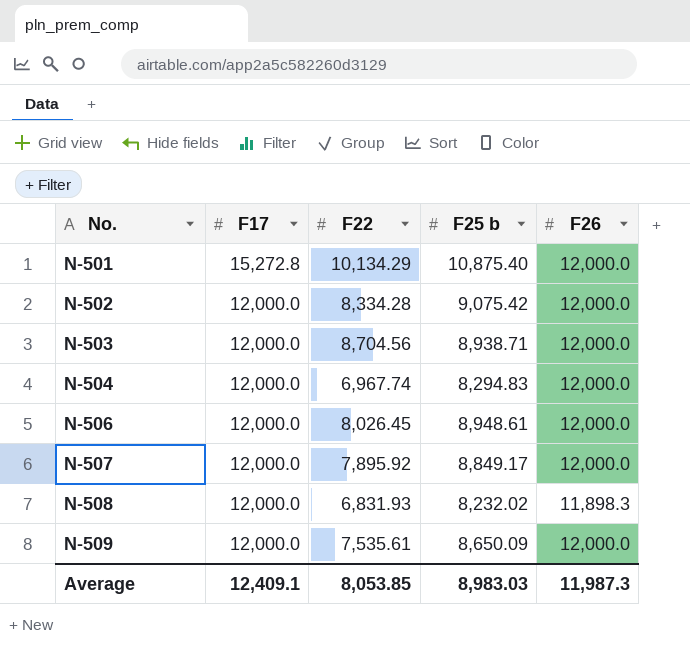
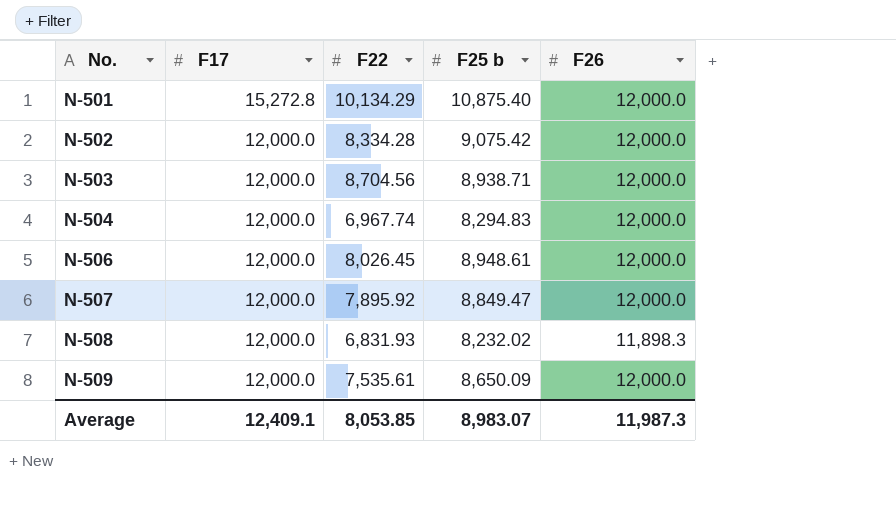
N-507 | F25 b: 8,849.17 -> 8,849.47
Average | F25 b: 8,983.03 -> 8,983.07

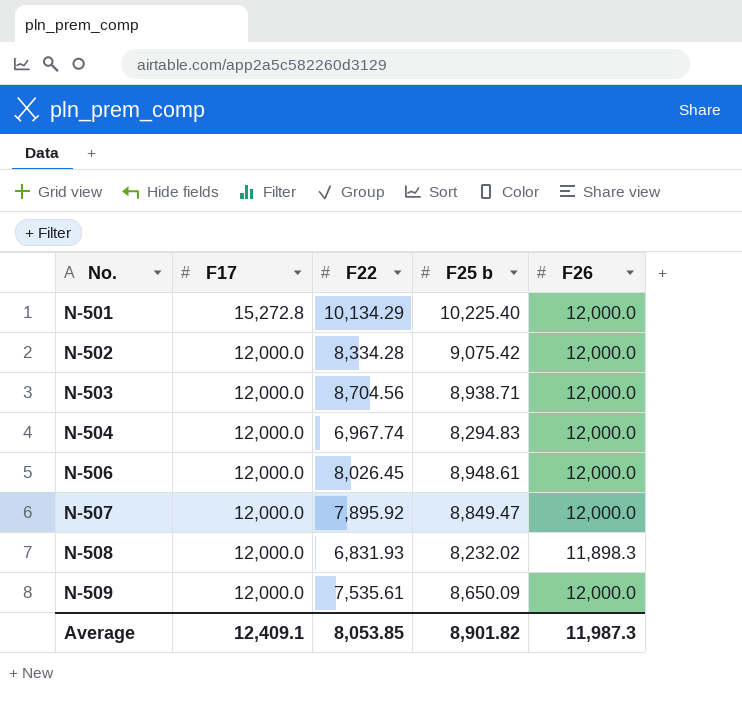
N-501 | F25 b: 10,875.40 -> 10,225.40
Average | F25 b: 8,983.07 -> 8,901.82

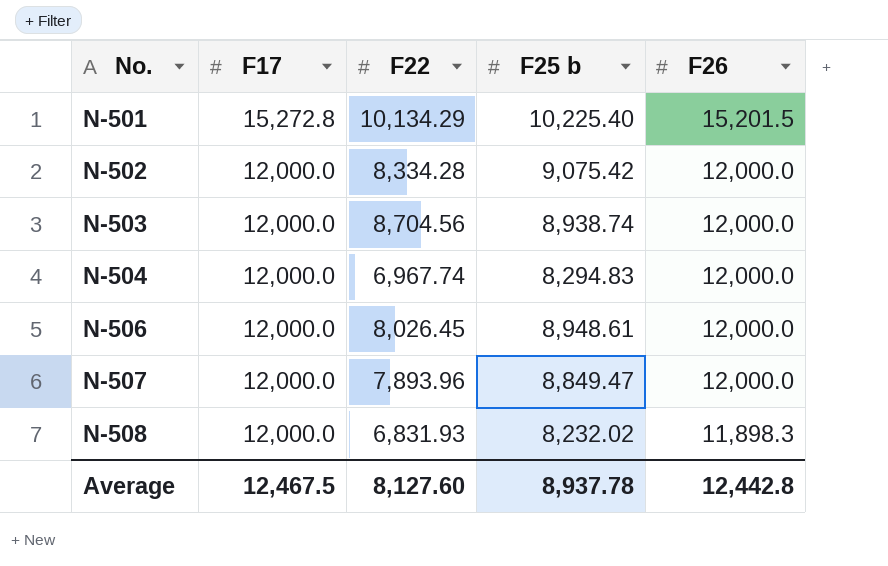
row N-509: 12,000.0 | 7,535.61 | 8,650.09 | 12,000.0 -> none
N-501 | F26: 12,000.0 -> 15,201.5
N-503 | F25 b: 8,938.71 -> 8,938.74
N-507 | F22: 7,895.92 -> 7,893.96
Average | F17: 12,409.1 -> 12,467.5
Average | F22: 8,053.85 -> 8,127.60
Average | F25 b: 8,901.82 -> 8,937.78
Average | F26: 11,987.3 -> 12,442.8

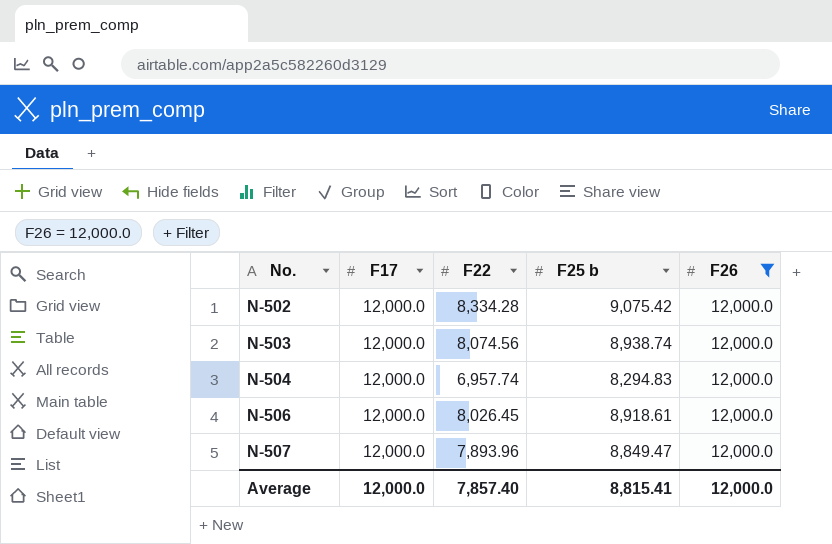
filter: none -> F26 = 12,000.0
N-503 | F22: 8,704.56 -> 8,074.56
N-504 | F22: 6,967.74 -> 6,957.74
N-506 | F25 b: 8,948.61 -> 8,918.61
Average | F17: 12,467.5 -> 12,000.0
Average | F22: 8,127.60 -> 7,857.40
Average | F25 b: 8,937.78 -> 8,815.41
Average | F26: 12,442.8 -> 12,000.0

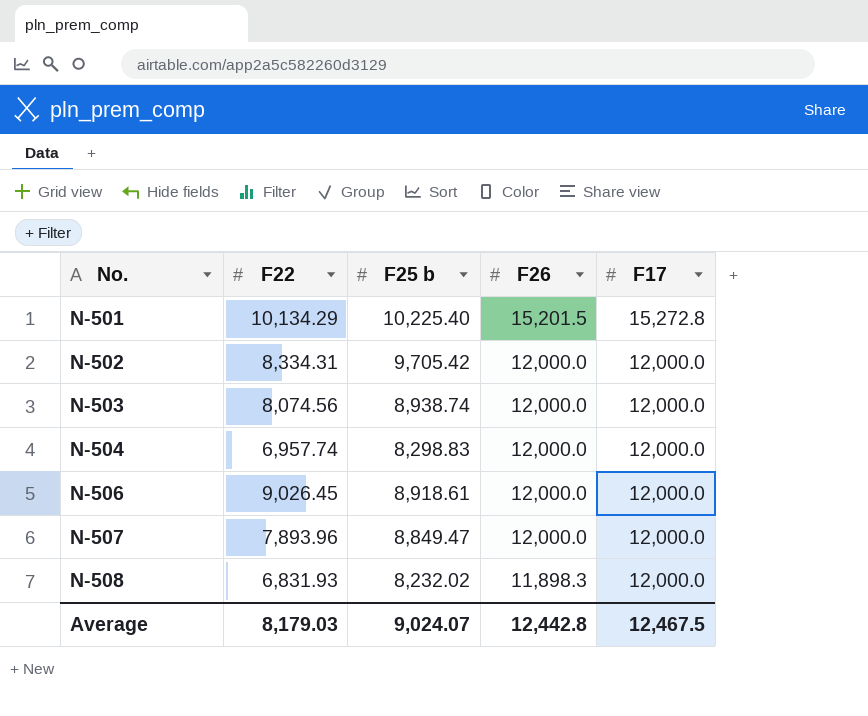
filter: F26 = 12,000.0 -> none
column F17 | position: 2 -> 5
N-502 | F22: 8,334.28 -> 8,334.31
N-502 | F25 b: 9,075.42 -> 9,705.42
N-504 | F25 b: 8,294.83 -> 8,298.83
N-506 | F22: 8,026.45 -> 9,026.45
Average | F22: 7,857.40 -> 8,179.03
Average | F25 b: 8,815.41 -> 9,024.07
Average | F26: 12,000.0 -> 12,442.8
Average | F17: 12,000.0 -> 12,467.5

